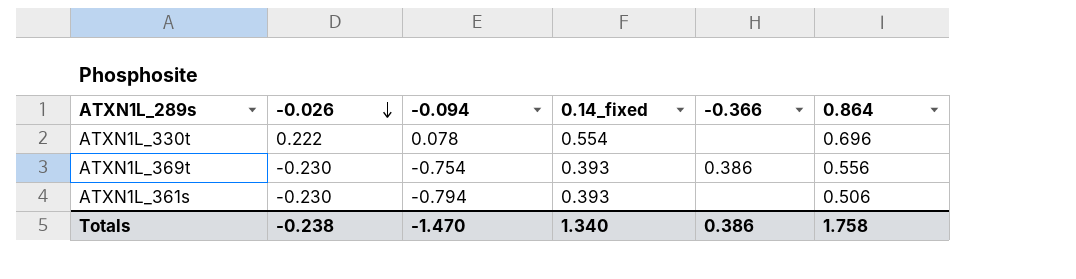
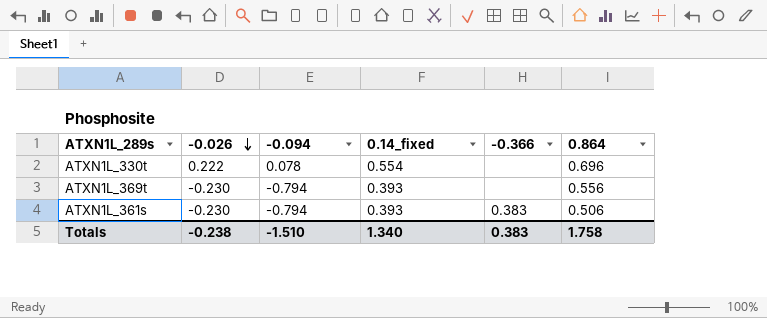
ATXN1L_369t | -0.094: -0.754 -> -0.794
ATXN1L_369t | -0.366: 0.386 -> none
ATXN1L_361s | -0.366: none -> 0.383
Totals | -0.094: -1.470 -> -1.510
Totals | -0.366: 0.386 -> 0.383

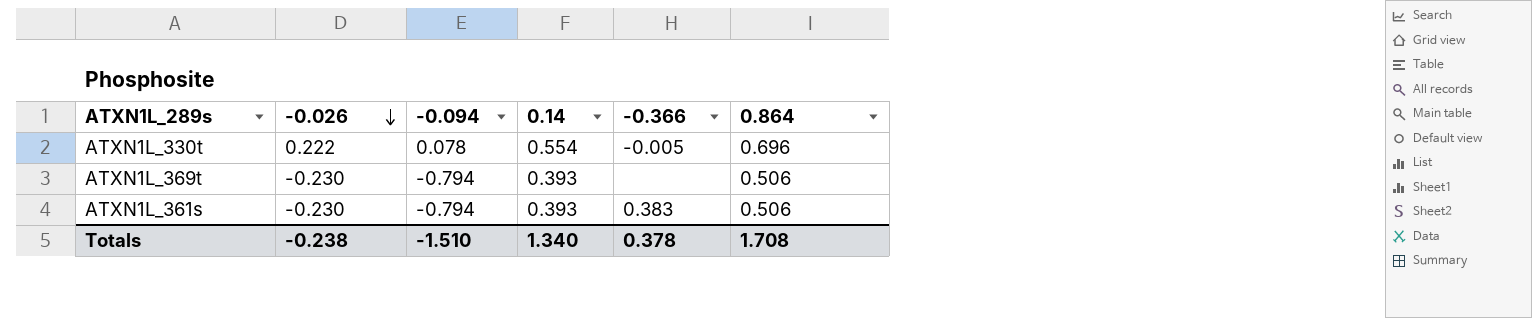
column name: 0.14_fixed -> 0.14
ATXN1L_330t | -0.366: none -> -0.005
ATXN1L_369t | 0.864: 0.556 -> 0.506
Totals | -0.366: 0.383 -> 0.378
Totals | 0.864: 1.758 -> 1.708

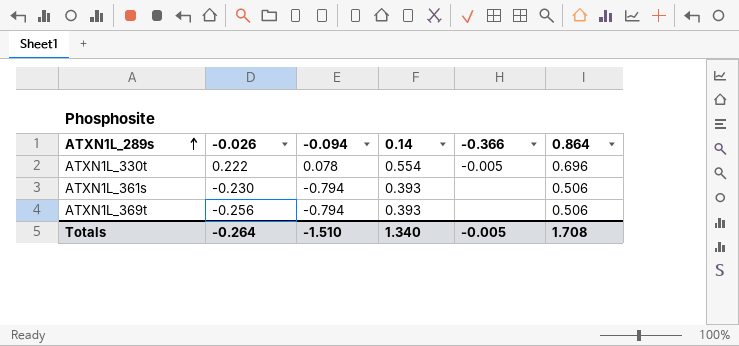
row order: -0.026 descending -> ATXN1L_289s ascending
ATXN1L_361s | -0.366: 0.383 -> none
ATXN1L_369t | -0.026: -0.230 -> -0.256
Totals | -0.026: -0.238 -> -0.264
Totals | -0.366: 0.378 -> -0.005

